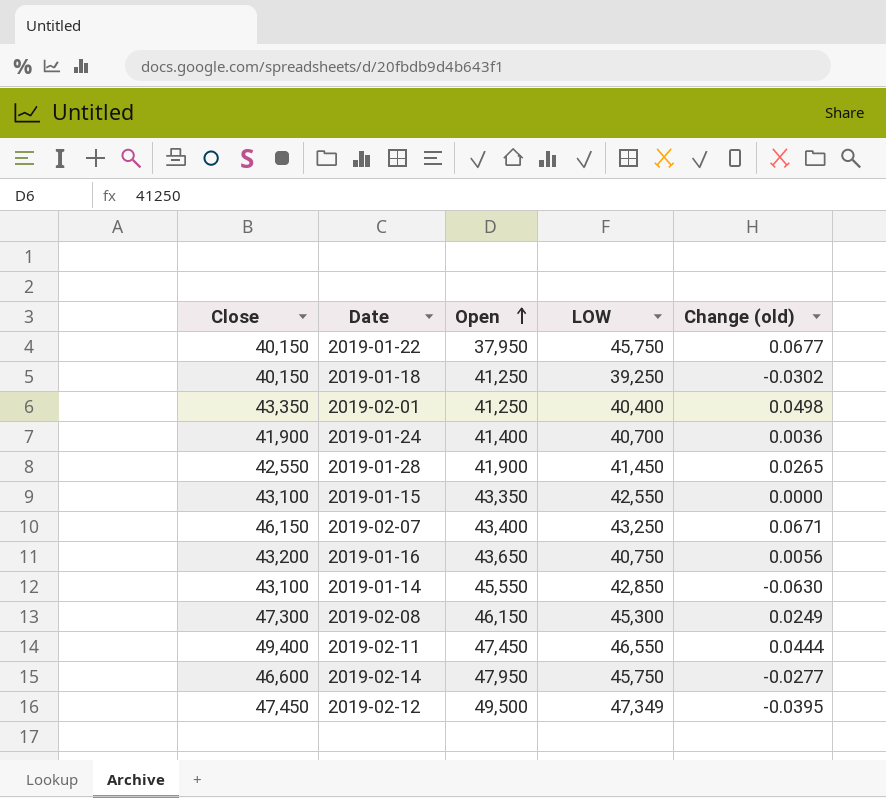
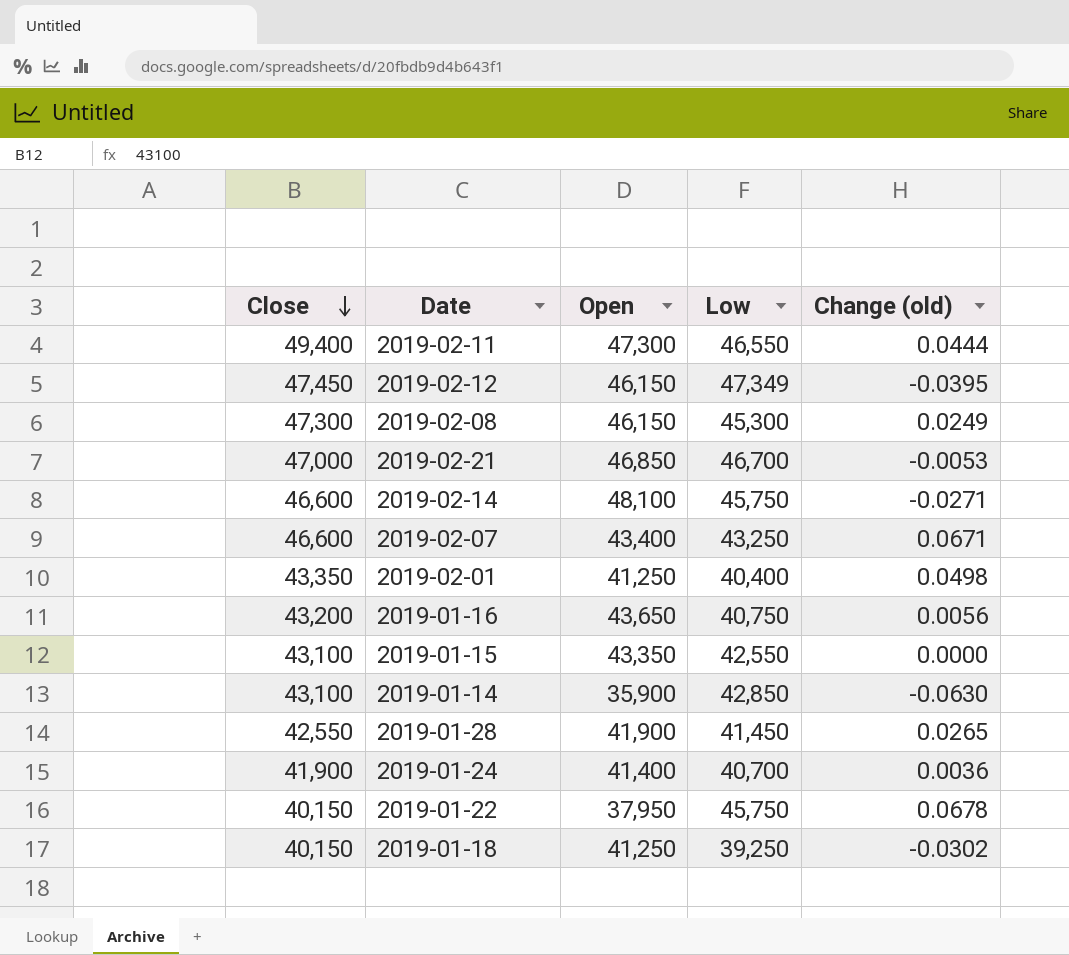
row order: Open ascending -> Close descending
column name: LOW -> Low
2019-02-11 | Open: 47,450 -> 47,300
2019-02-12 | Open: 49,500 -> 46,150
row 2019-02-21: none -> 47,000 | 46,850 | 46,700 | -0.0053
2019-02-14 | Open: 47,950 -> 48,100
2019-02-14 | Change (old): -0.0277 -> -0.0271
2019-02-07 | Close: 46,150 -> 46,600
2019-01-14 | Open: 45,550 -> 35,900
2019-01-22 | Change (old): 0.0677 -> 0.0678

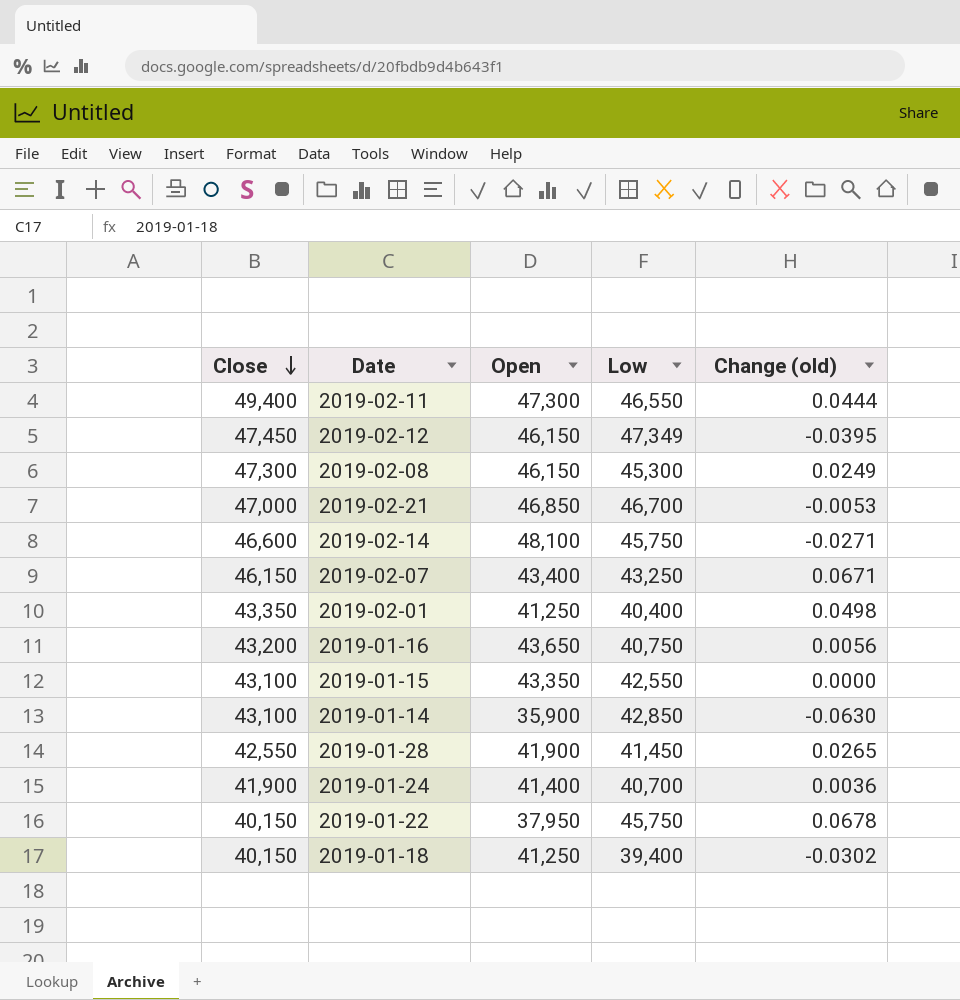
2019-02-07 | Close: 46,600 -> 46,150
2019-01-18 | Low: 39,250 -> 39,400

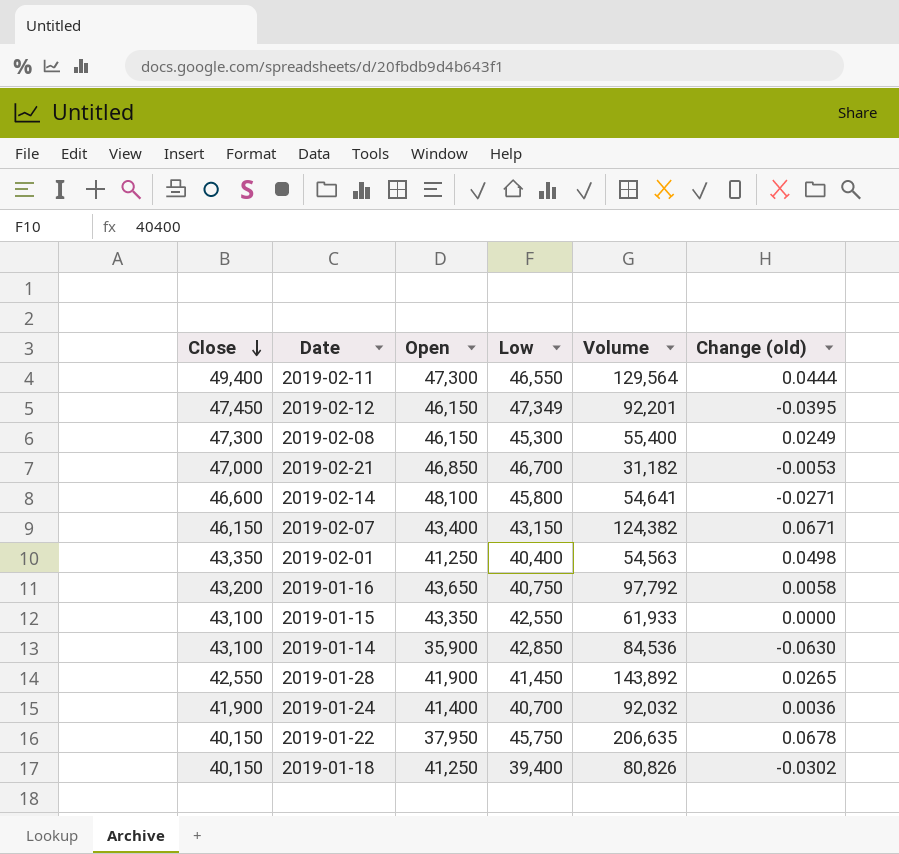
column Volume | position: none -> 5
2019-02-14 | Low: 45,750 -> 45,800
2019-02-07 | Low: 43,250 -> 43,150
2019-01-16 | Change (old): 0.0056 -> 0.0058

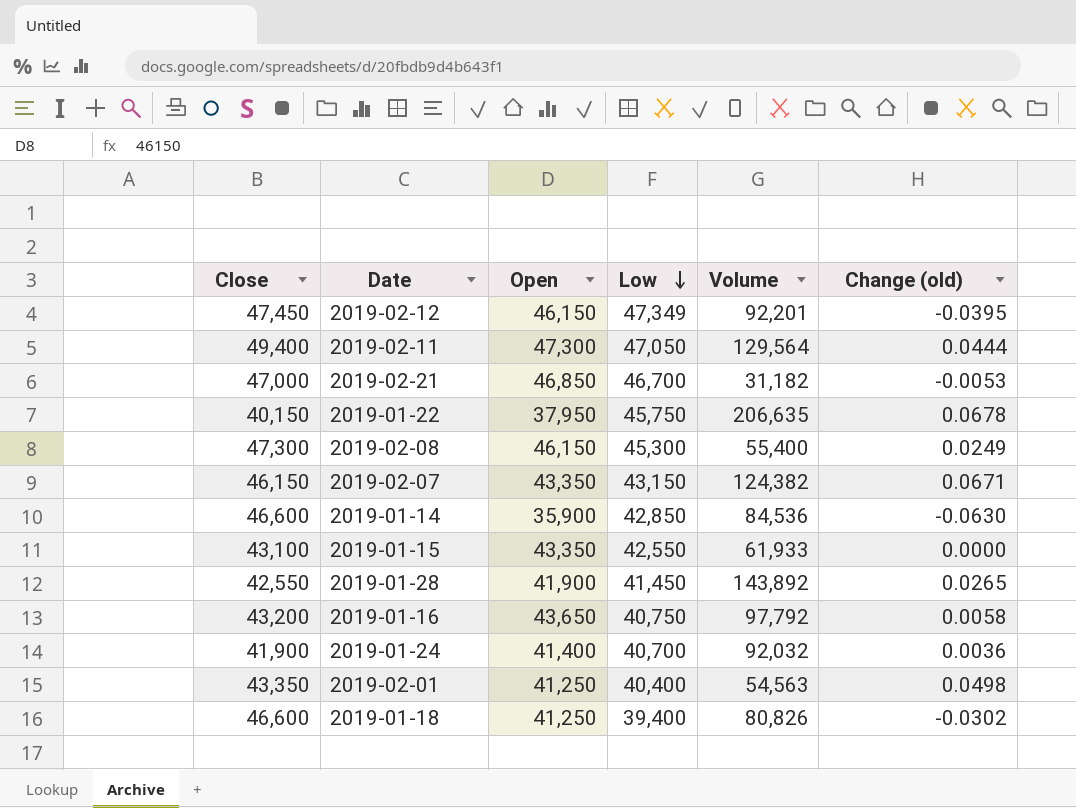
row order: Close descending -> Low descending
row 2019-02-14: 46,600 | 48,100 | 45,800 | 54,641 | -0.0271 -> none
2019-02-11 | Low: 46,550 -> 47,050
2019-02-07 | Open: 43,400 -> 43,350
2019-01-14 | Close: 43,100 -> 46,600
2019-01-18 | Close: 40,150 -> 46,600

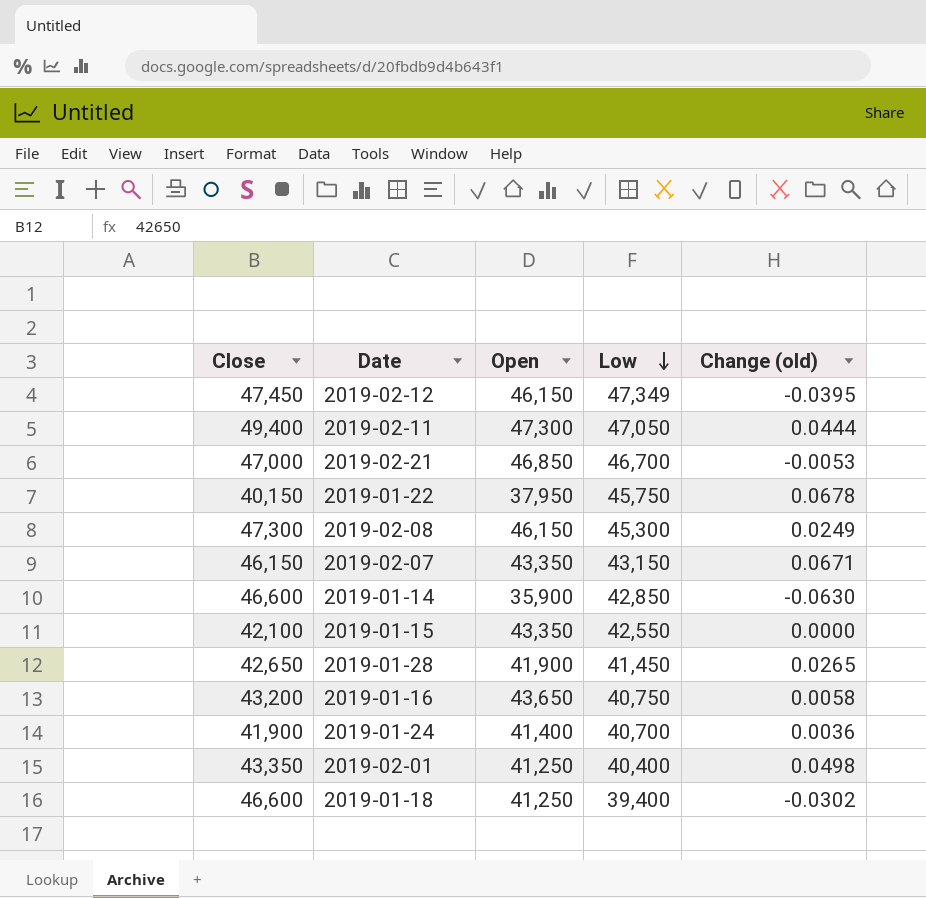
column Volume | position: 5 -> none
2019-01-15 | Close: 43,100 -> 42,100
2019-01-28 | Close: 42,550 -> 42,650

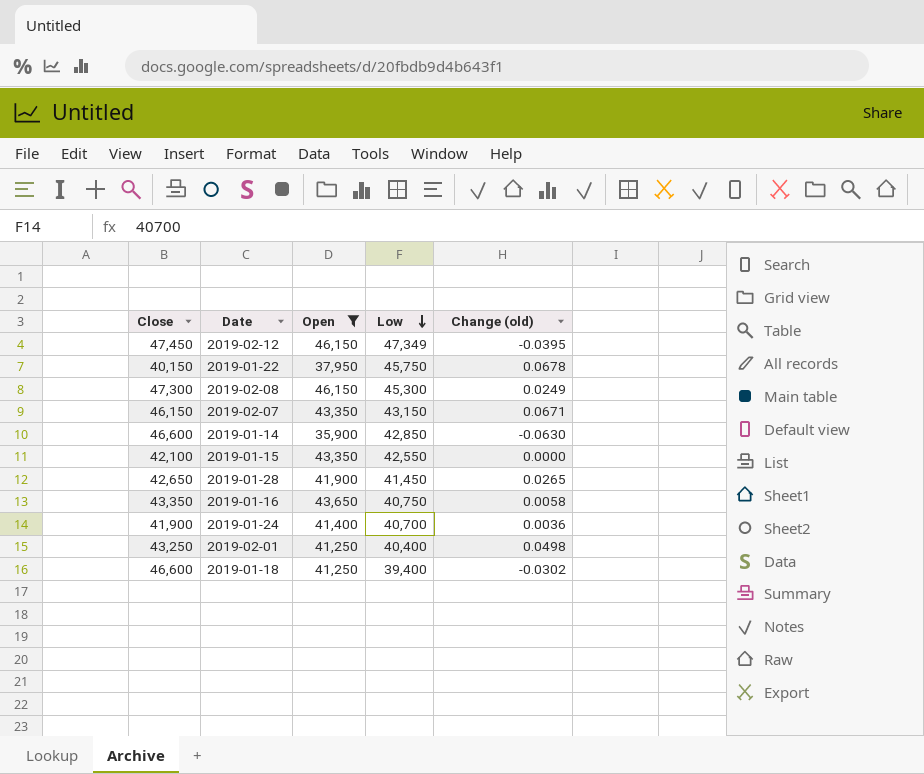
filter: none -> Open <= 46,150
2019-01-16 | Close: 43,200 -> 43,350
2019-02-01 | Close: 43,350 -> 43,250

